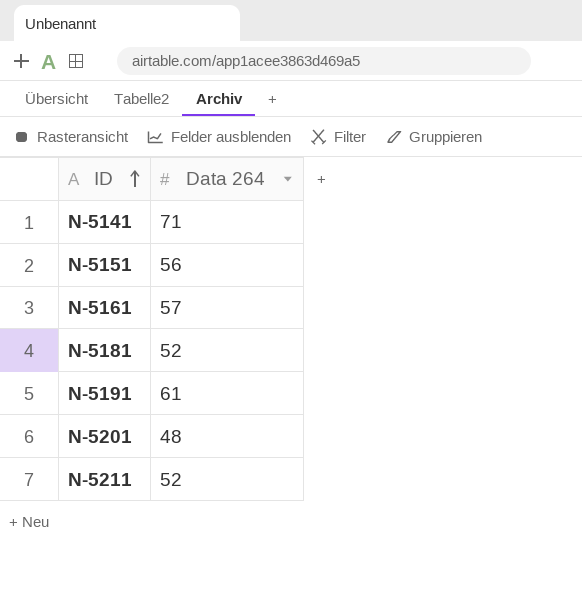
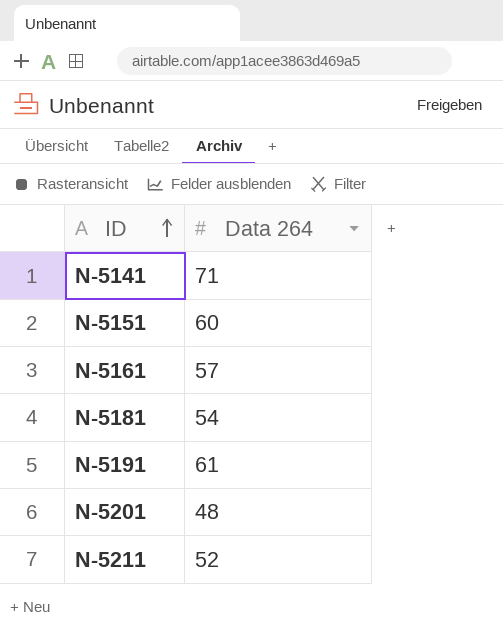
N-5151 | Data 264: 56 -> 60
N-5181 | Data 264: 52 -> 54

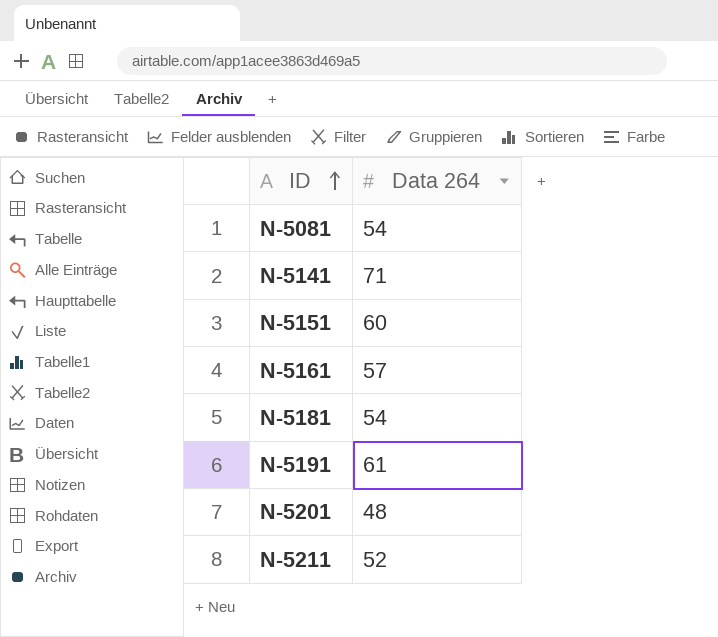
row N-5081: none -> 54

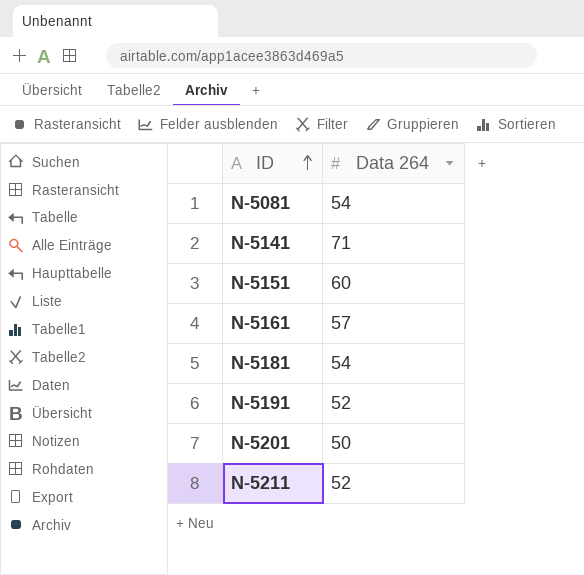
N-5191 | Data 264: 61 -> 52
N-5201 | Data 264: 48 -> 50

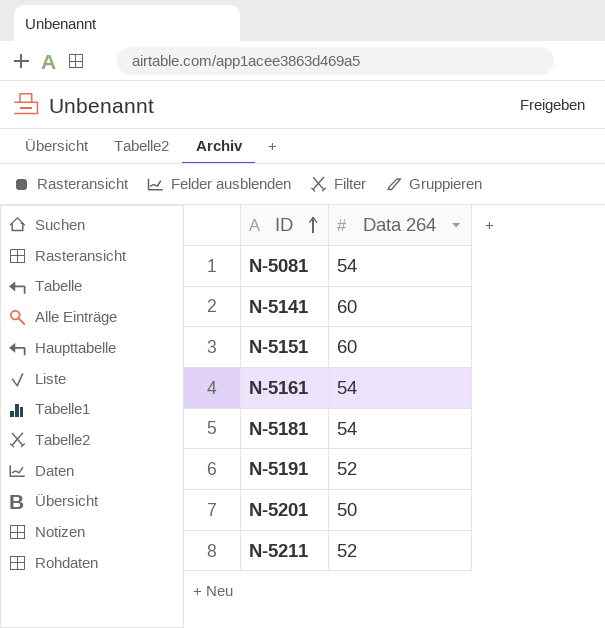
N-5141 | Data 264: 71 -> 60
N-5161 | Data 264: 57 -> 54

